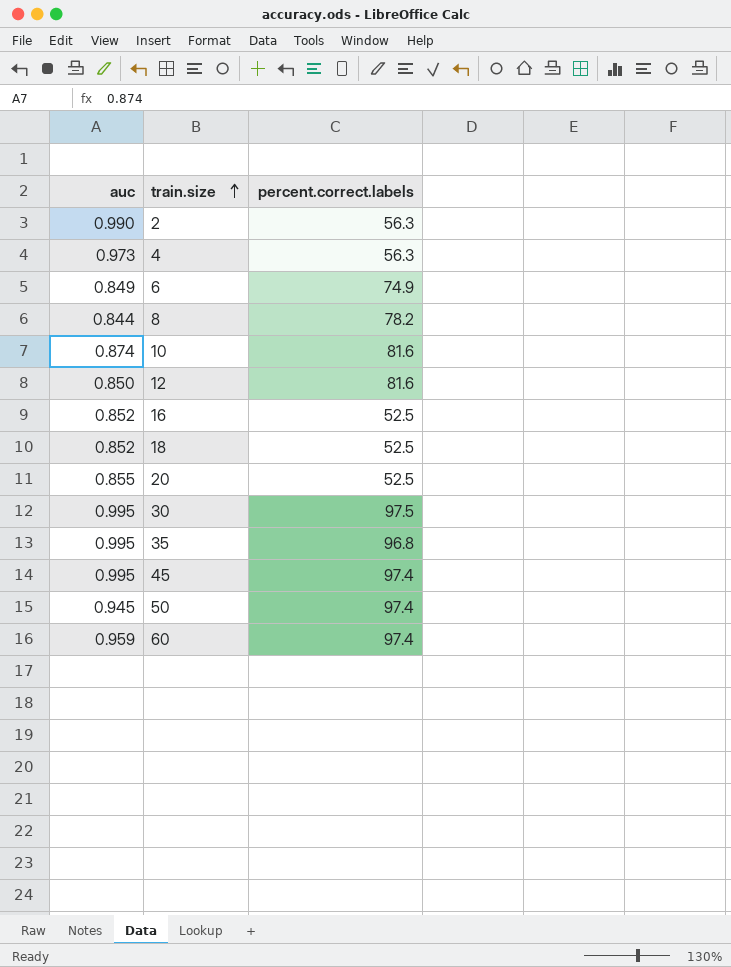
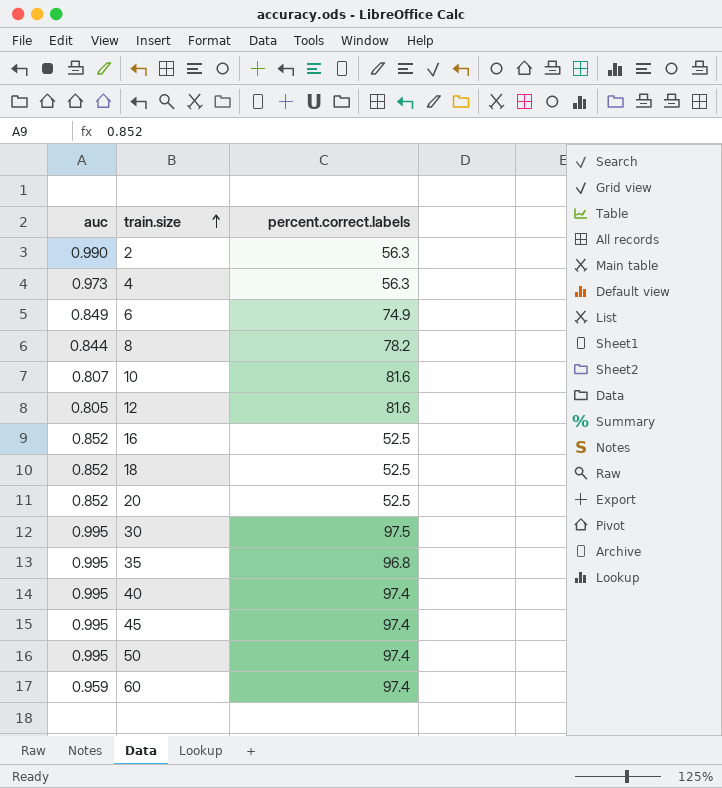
10 | auc: 0.874 -> 0.807
12 | auc: 0.850 -> 0.805
20 | auc: 0.855 -> 0.852
row 40: none -> 0.995 | 97.4
50 | auc: 0.945 -> 0.995

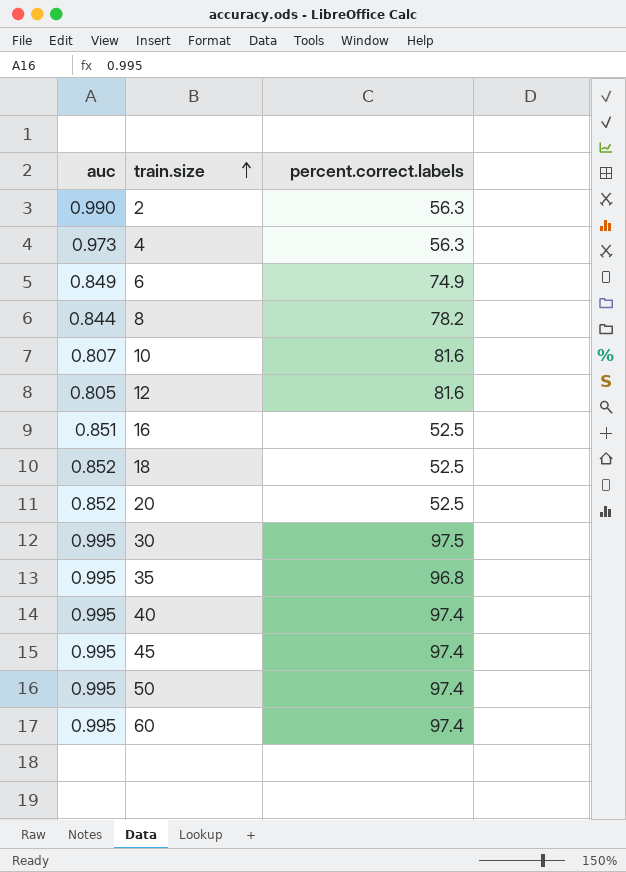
16 | auc: 0.852 -> 0.851
60 | auc: 0.959 -> 0.995

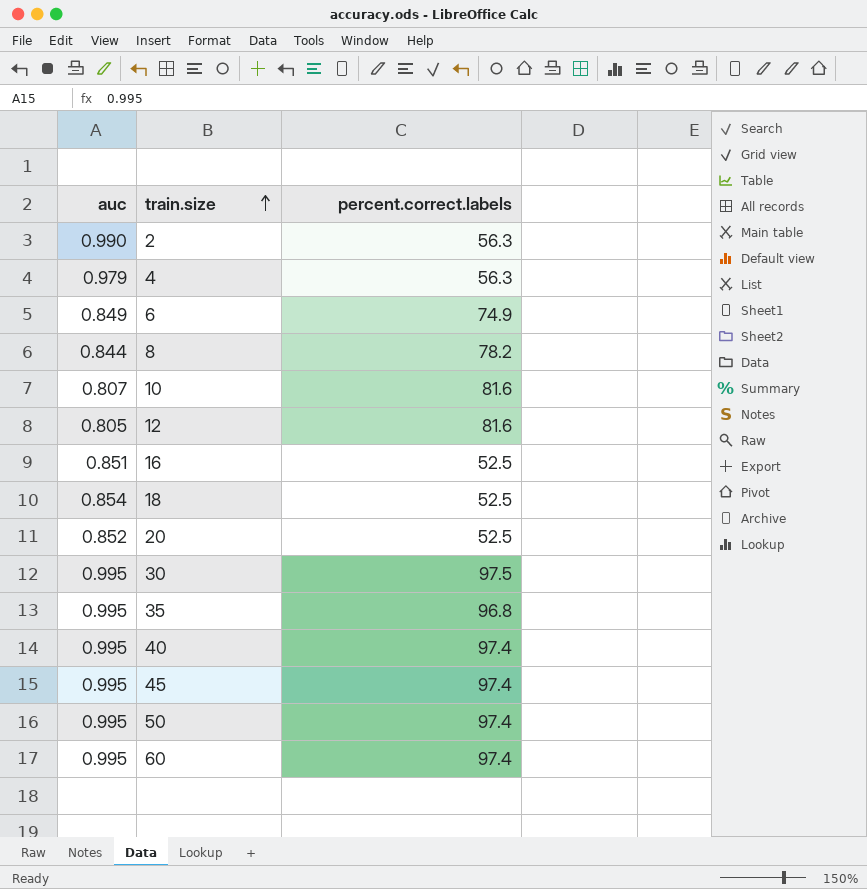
4 | auc: 0.973 -> 0.979
18 | auc: 0.852 -> 0.854

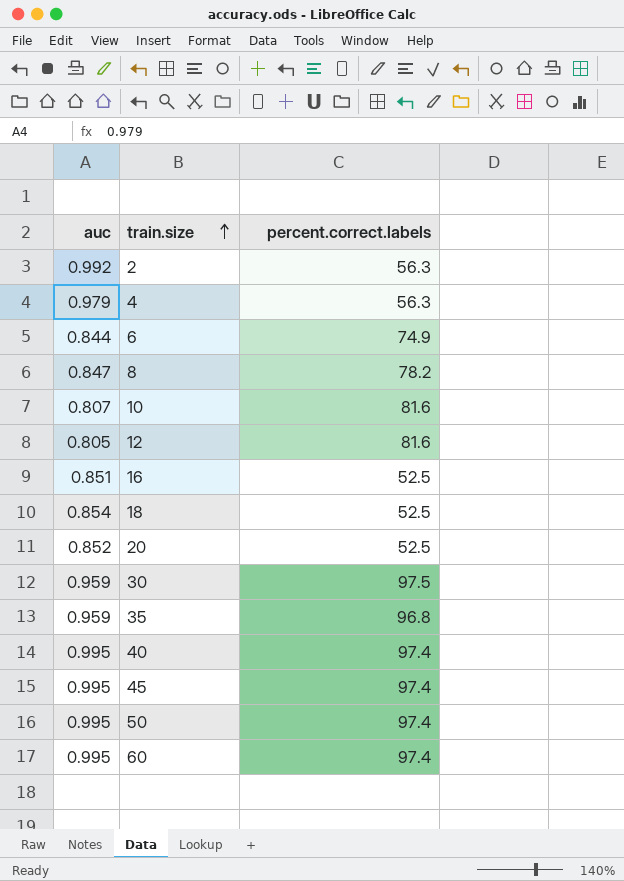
2 | auc: 0.990 -> 0.992
6 | auc: 0.849 -> 0.844
8 | auc: 0.844 -> 0.847
30 | auc: 0.995 -> 0.959
35 | auc: 0.995 -> 0.959

